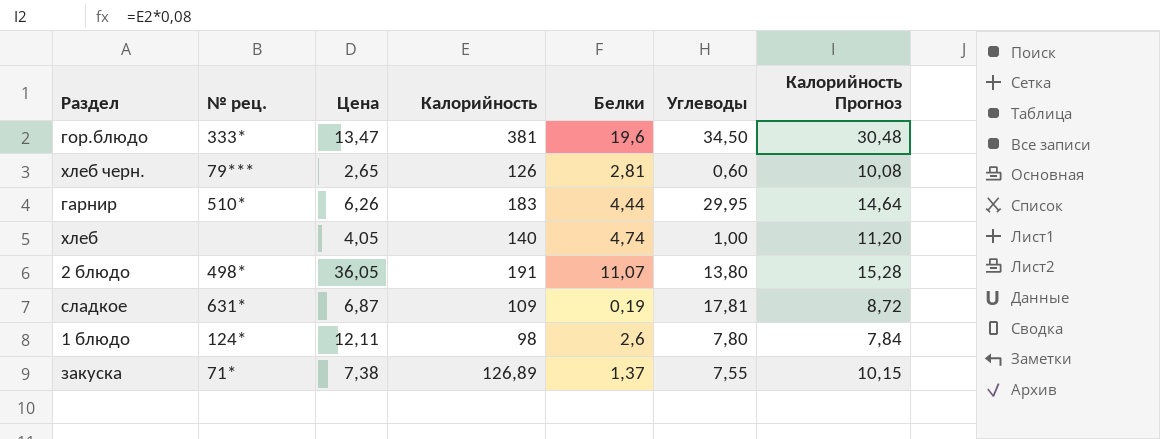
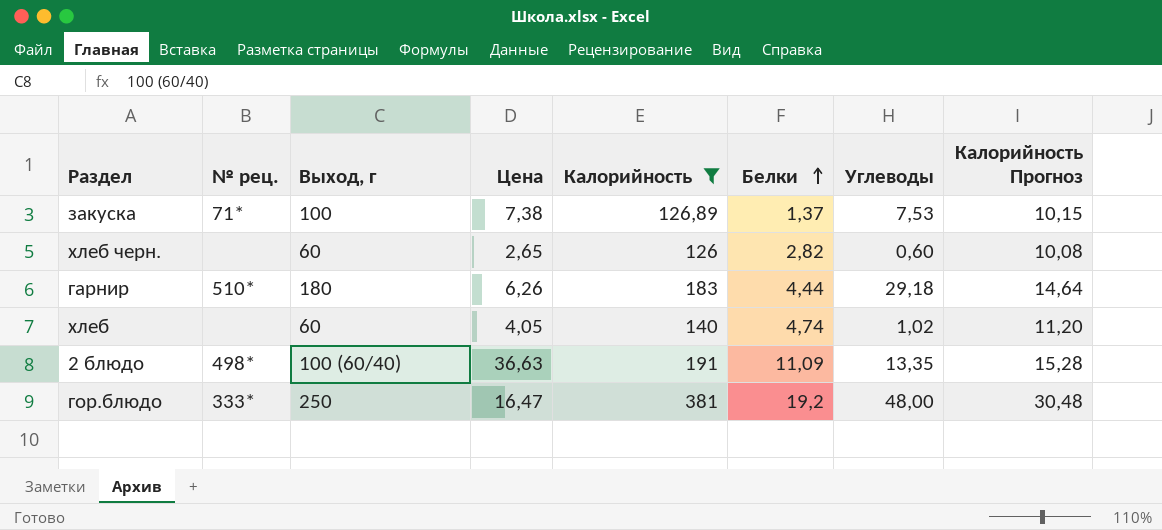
filter: none -> Калорийность >= 126
row order: none -> Белки ascending
column Выход, г | position: none -> 3
закуска | Углеводы: 7,55 -> 7,53
хлеб черн. | № рец.: 79*** -> none
хлеб черн. | Белки: 2,81 -> 2,82
гарнир | Углеводы: 29,95 -> 29,18
хлеб | Углеводы: 1,00 -> 1,02
2 блюдо | Цена: 36,05 -> 36,63
2 блюдо | Белки: 11,07 -> 11,09
2 блюдо | Углеводы: 13,80 -> 13,35
гор.блюдо | Цена: 13,47 -> 16,47
гор.блюдо | Белки: 19,6 -> 19,2
гор.блюдо | Углеводы: 34,50 -> 48,00

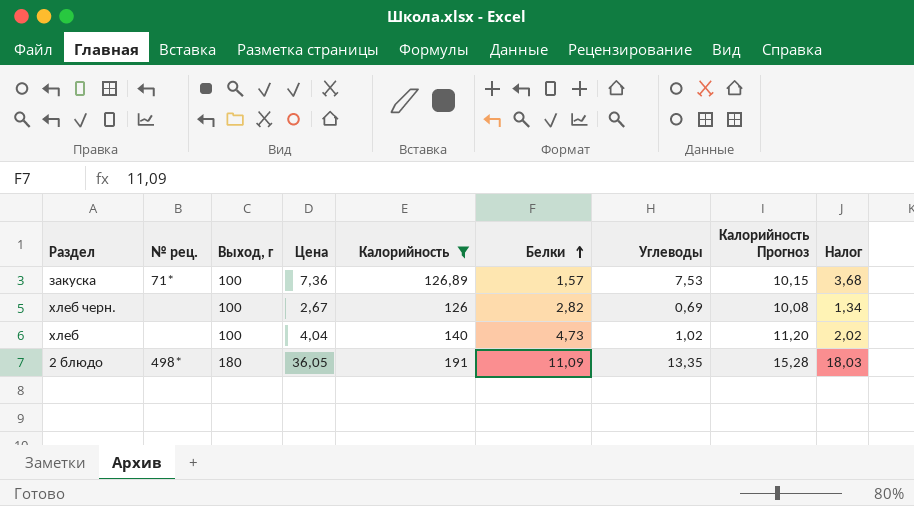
column Налог | formula: none -> [Цена] * 0,5
row гарнир: 510* | 180 | 6,26 | 183 | 4,44 | 29,18 | 14,64 -> none
row гор.блюдо: 333* | 250 | 16,47 | 381 | 19,2 | 48,00 | 30,48 -> none
закуска | Цена: 7,38 -> 7,36
закуска | Белки: 1,37 -> 1,57
хлеб черн. | Выход, г: 60 -> 100
хлеб черн. | Цена: 2,65 -> 2,67
хлеб черн. | Углеводы: 0,60 -> 0,69
хлеб | Выход, г: 60 -> 100
хлеб | Цена: 4,05 -> 4,04
хлеб | Белки: 4,74 -> 4,73
2 блюдо | Выход, г: 100 (60/40) -> 180
2 блюдо | Цена: 36,63 -> 36,05

